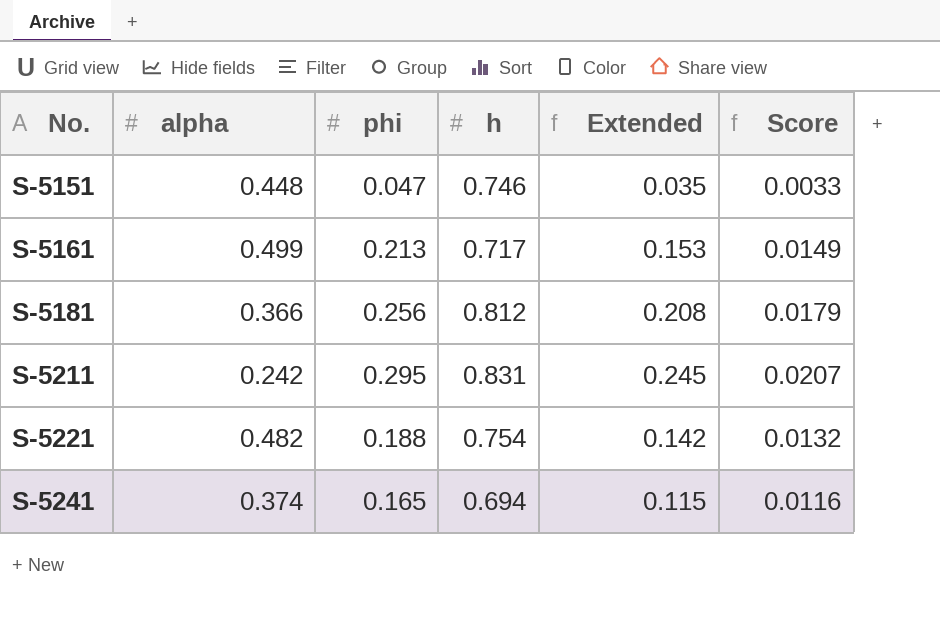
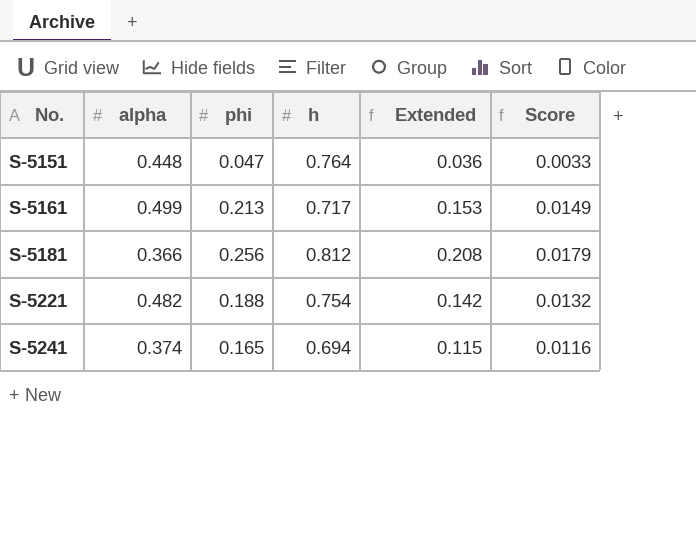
row S-5211: 0.242 | 0.295 | 0.831 | 0.245 | 0.0207 -> none
S-5151 | h: 0.746 -> 0.764
S-5151 | Extended: 0.035 -> 0.036

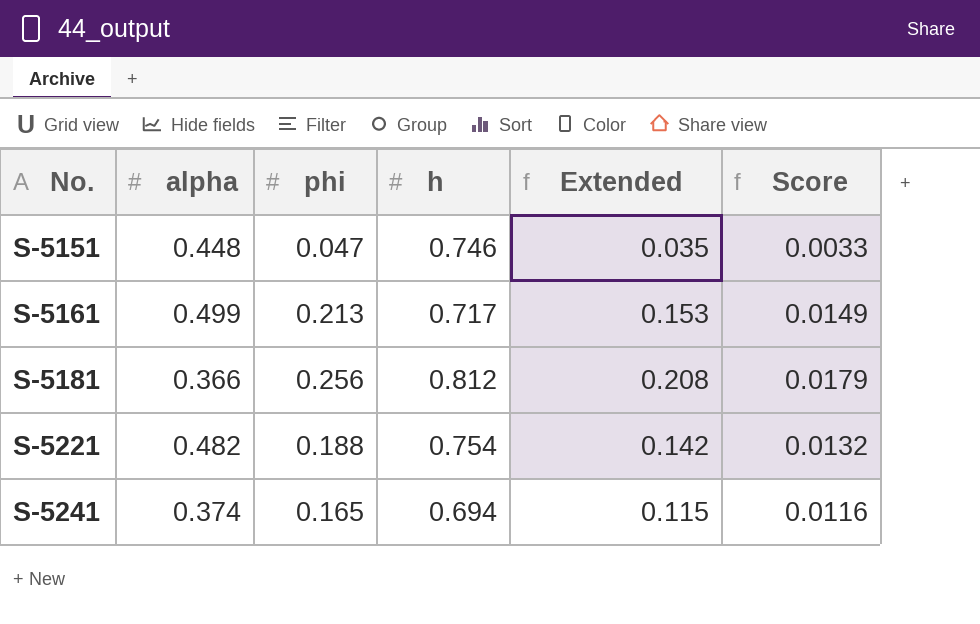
S-5151 | h: 0.764 -> 0.746
S-5151 | Extended: 0.036 -> 0.035

